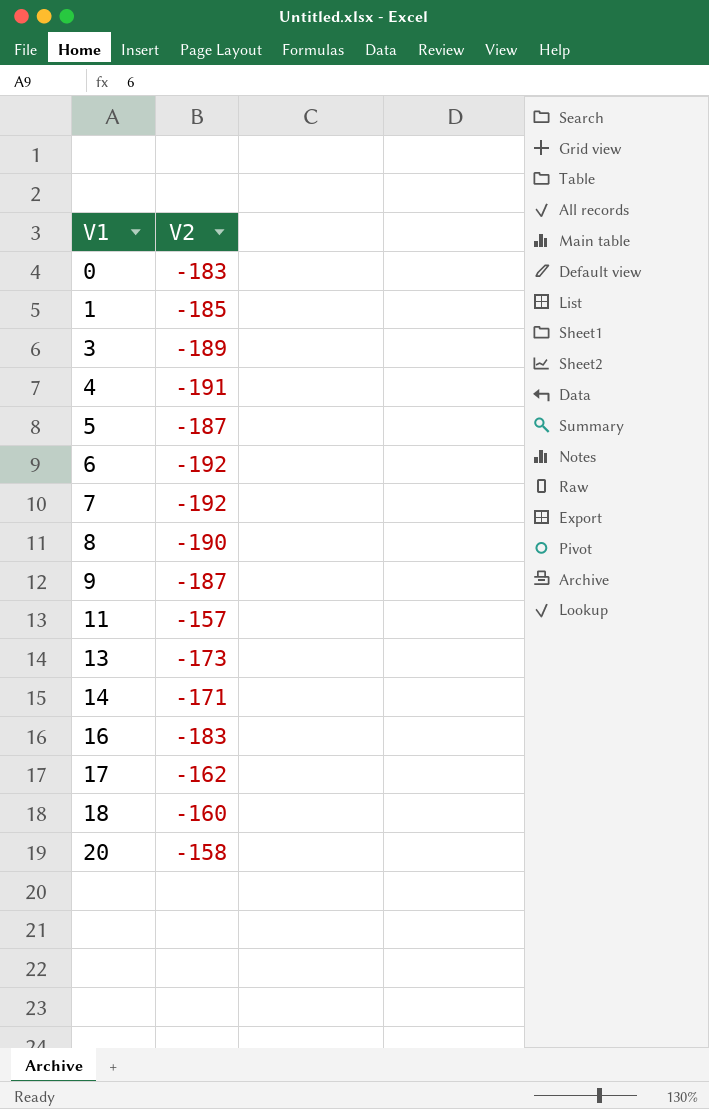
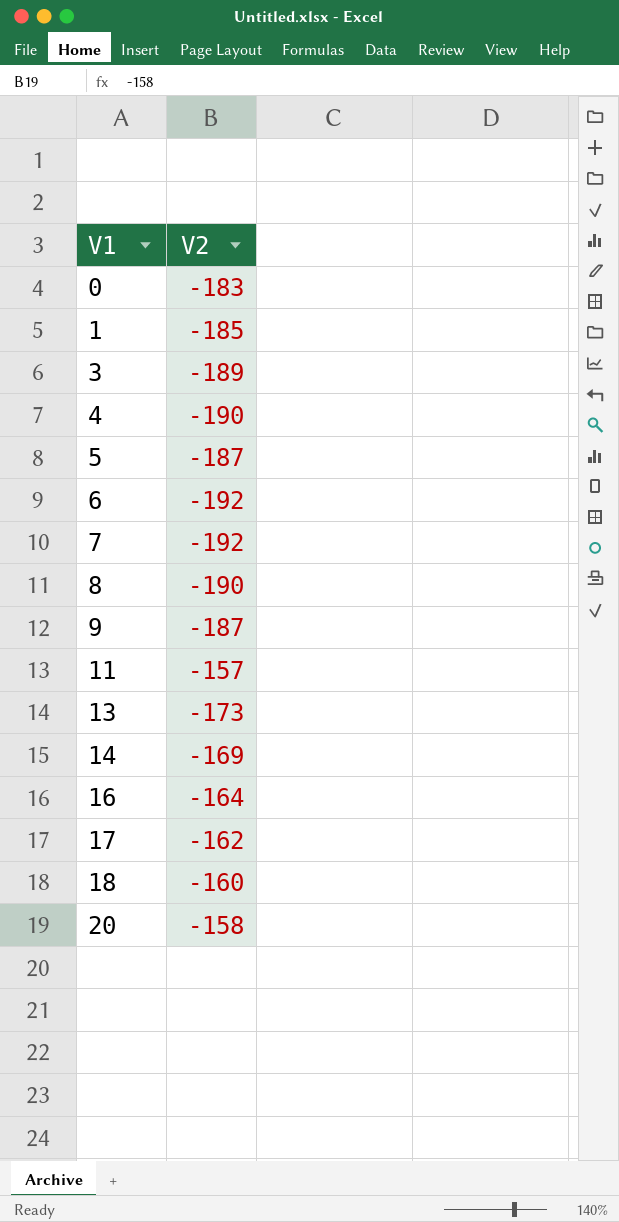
4 | V2: -191 -> -190
14 | V2: -171 -> -169
16 | V2: -183 -> -164

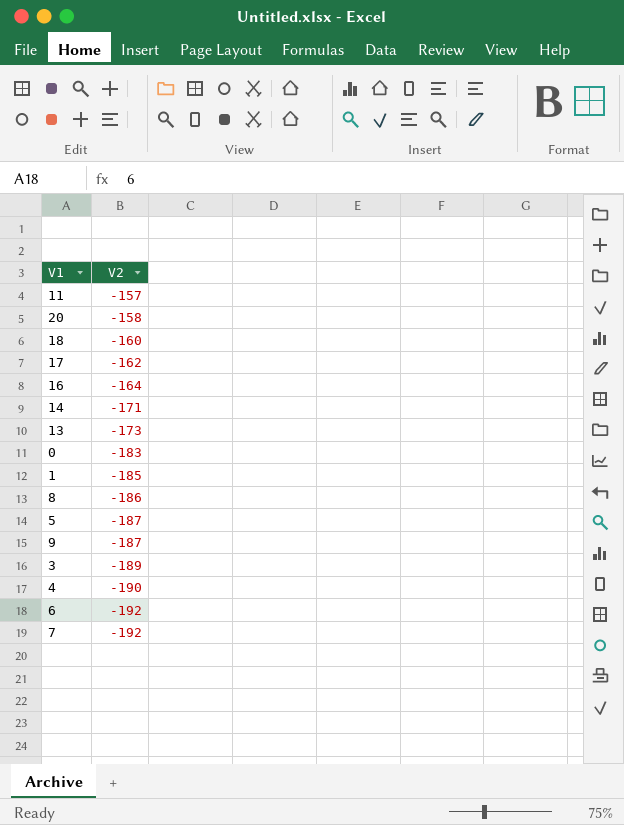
row order: V1 ascending -> V2 descending
14 | V2: -169 -> -171
8 | V2: -190 -> -186

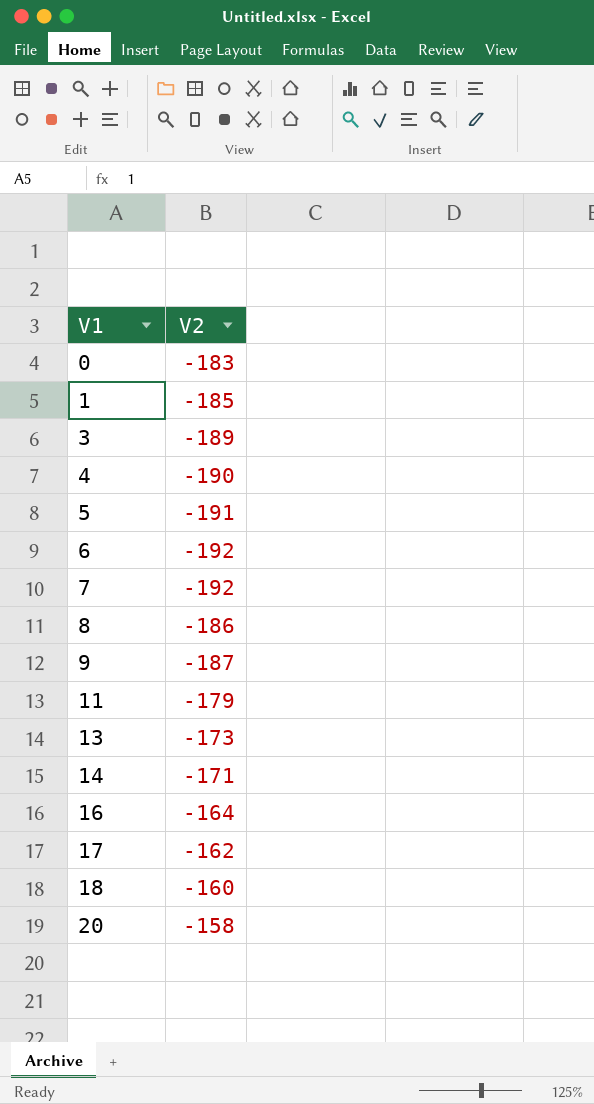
row order: V2 descending -> V1 ascending
5 | V2: -187 -> -191
11 | V2: -157 -> -179

